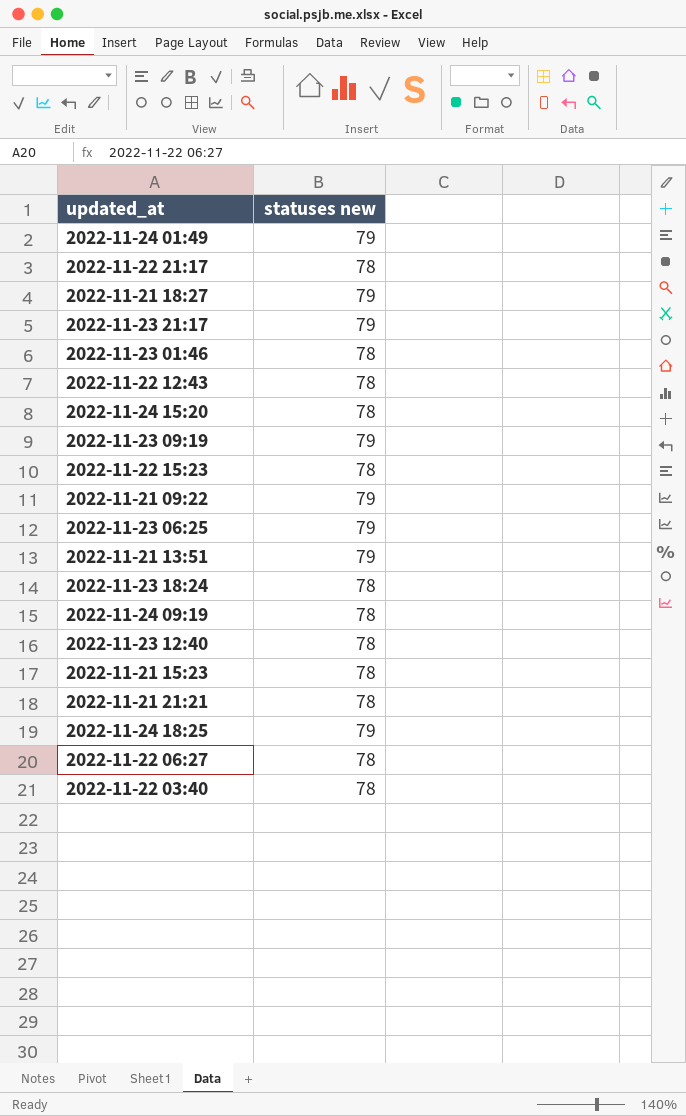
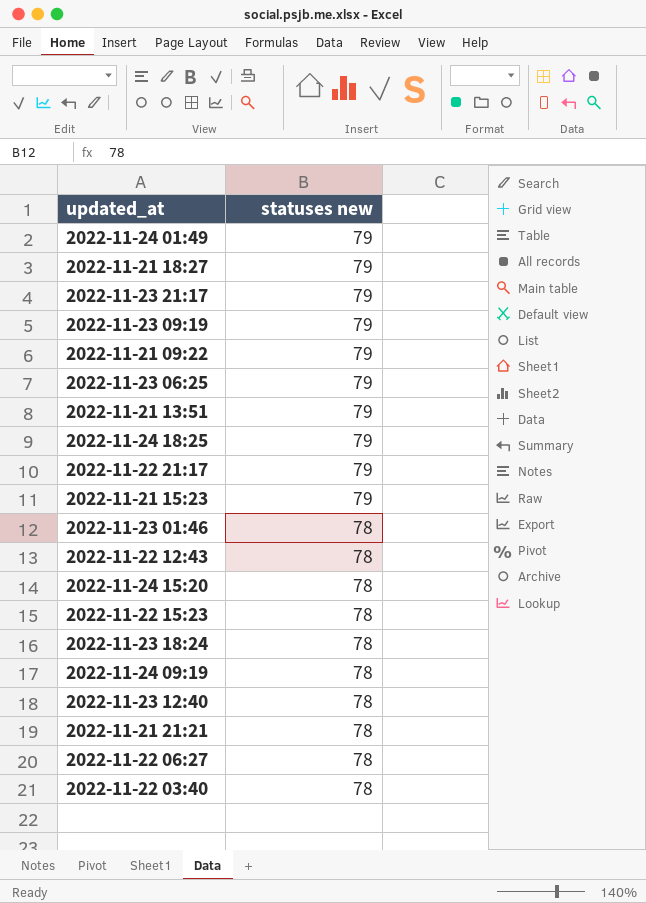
row order: none -> statuses new descending
2022-11-22 21:17 | statuses new: 78 -> 79
2022-11-21 15:23 | statuses new: 78 -> 79

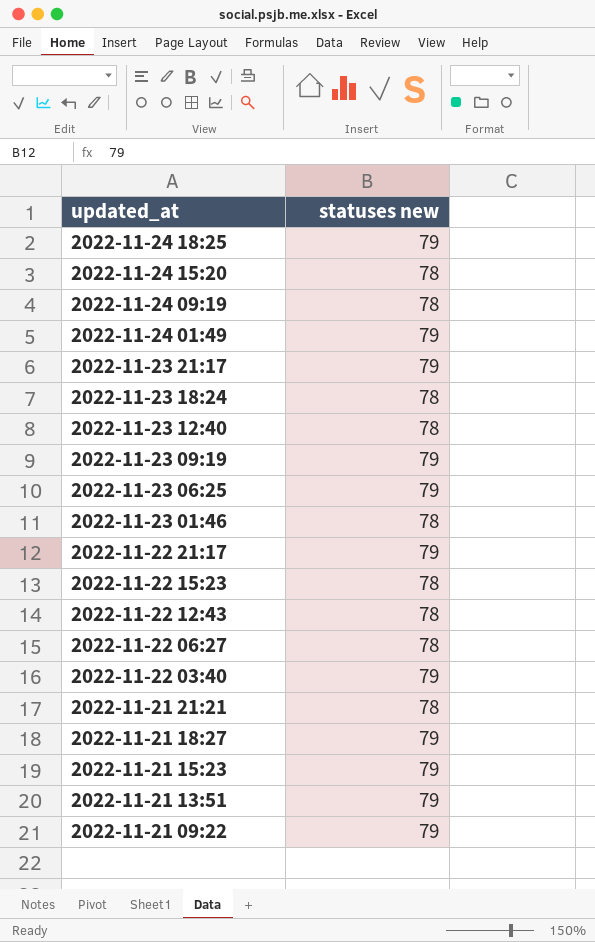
row order: statuses new descending -> updated_at descending
2022-11-22 03:40 | statuses new: 78 -> 79

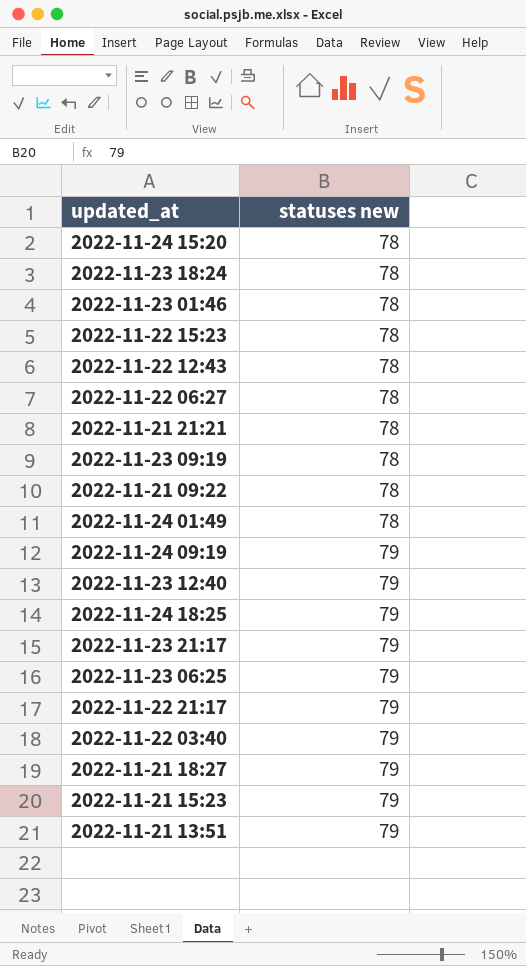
row order: updated_at descending -> statuses new ascending
2022-11-23 09:19 | statuses new: 79 -> 78
2022-11-21 09:22 | statuses new: 79 -> 78
2022-11-24 01:49 | statuses new: 79 -> 78
2022-11-24 09:19 | statuses new: 78 -> 79
2022-11-23 12:40 | statuses new: 78 -> 79

